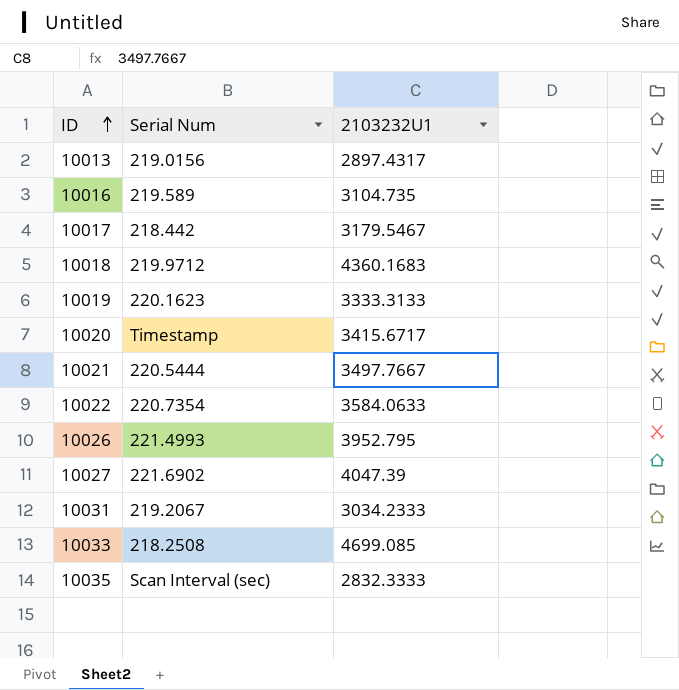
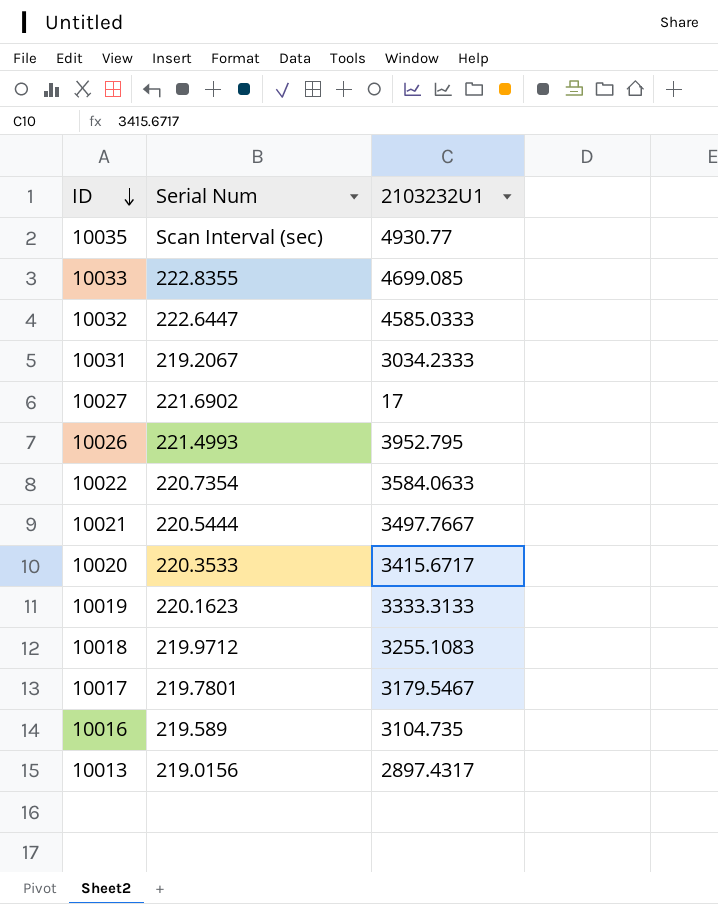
row order: ID ascending -> ID descending
10035 | 2103232U1: 2832.3333 -> 4930.77
10033 | Serial Num: 218.2508 -> 222.8355
row 10032: none -> 222.6447 | 4585.0333
10027 | 2103232U1: 4047.39 -> 17
10020 | Serial Num: Timestamp -> 220.3533
10018 | 2103232U1: 4360.1683 -> 3255.1083
10017 | Serial Num: 218.442 -> 219.7801

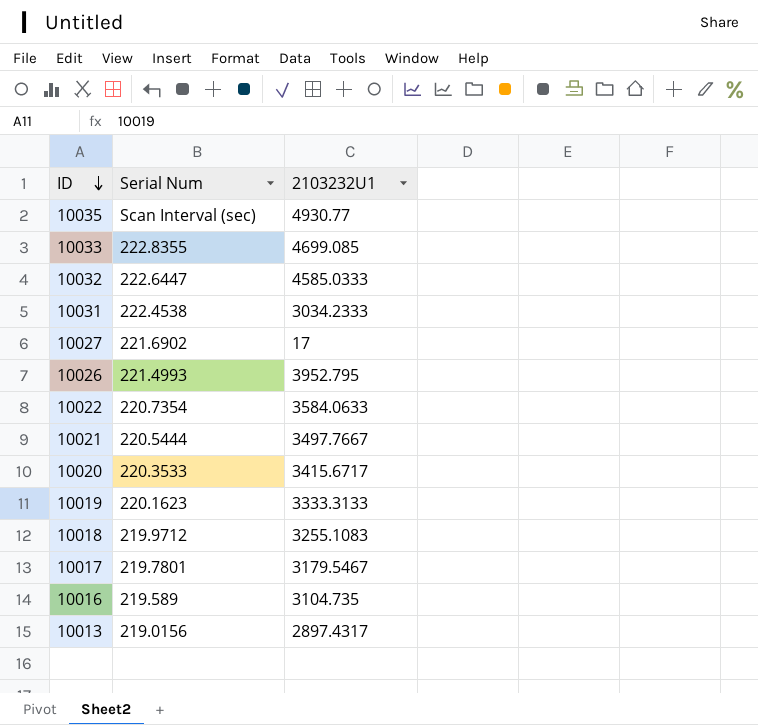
10031 | Serial Num: 219.2067 -> 222.4538

